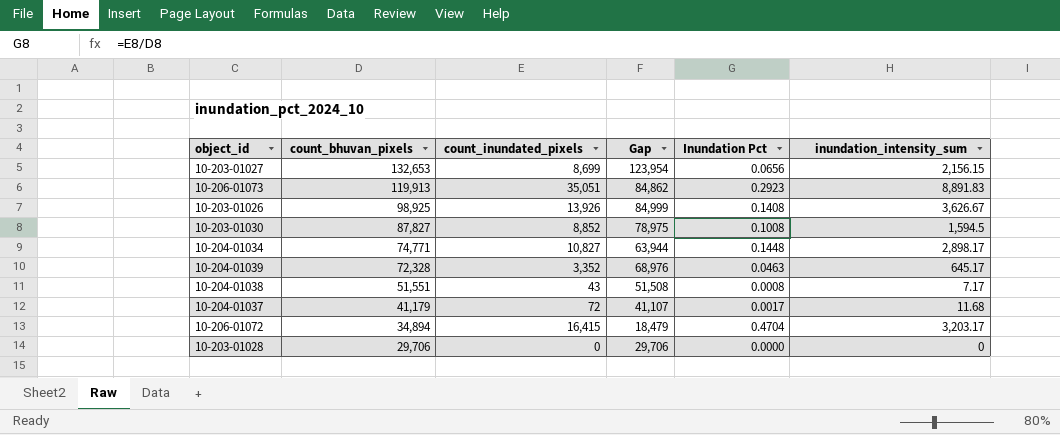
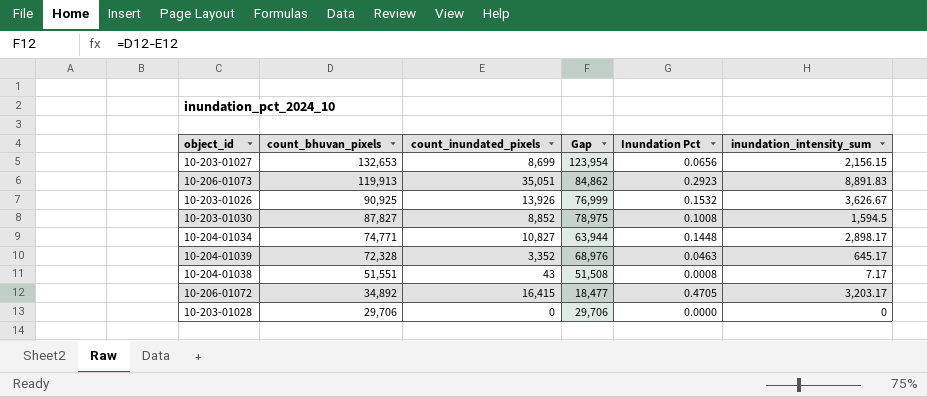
row 10-204-01037: 41,179 | 72 | 41,107 | 0.0017 | 11.68 -> none
10-203-01026 | count_bhuvan_pixels: 98,925 -> 90,925
10-203-01026 | Gap: 84,999 -> 76,999
10-203-01026 | Inundation Pct: 0.1408 -> 0.1532
10-206-01072 | count_bhuvan_pixels: 34,894 -> 34,892
10-206-01072 | Gap: 18,479 -> 18,477
10-206-01072 | Inundation Pct: 0.4704 -> 0.4705

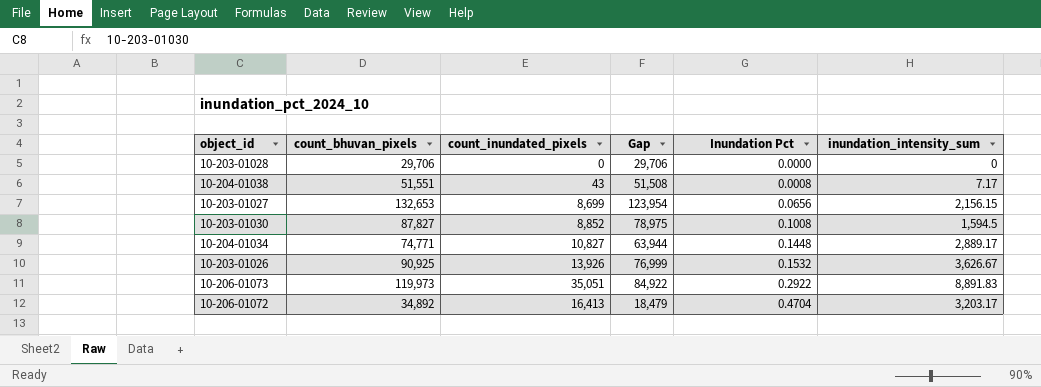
row order: count_bhuvan_pixels descending -> Inundation Pct ascending
row 10-204-01039: 72,328 | 3,352 | 68,976 | 0.0463 | 645.17 -> none
10-204-01034 | inundation_intensity_sum: 2,898.17 -> 2,889.17
10-206-01073 | count_bhuvan_pixels: 119,913 -> 119,973
10-206-01073 | Gap: 84,862 -> 84,922
10-206-01073 | Inundation Pct: 0.2923 -> 0.2922
10-206-01072 | count_inundated_pixels: 16,415 -> 16,413
10-206-01072 | Gap: 18,477 -> 18,479
10-206-01072 | Inundation Pct: 0.4705 -> 0.4704

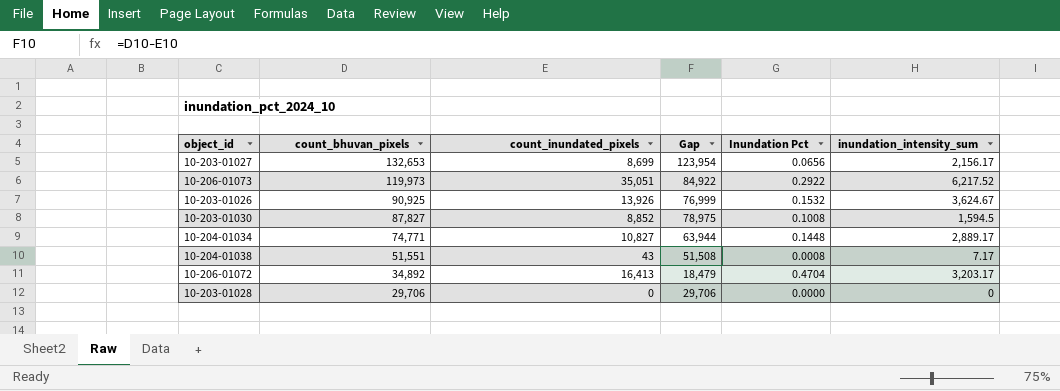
row order: Inundation Pct ascending -> count_bhuvan_pixels descending
10-203-01027 | inundation_intensity_sum: 2,156.15 -> 2,156.17
10-206-01073 | inundation_intensity_sum: 8,891.83 -> 6,217.52
10-203-01026 | inundation_intensity_sum: 3,626.67 -> 3,624.67

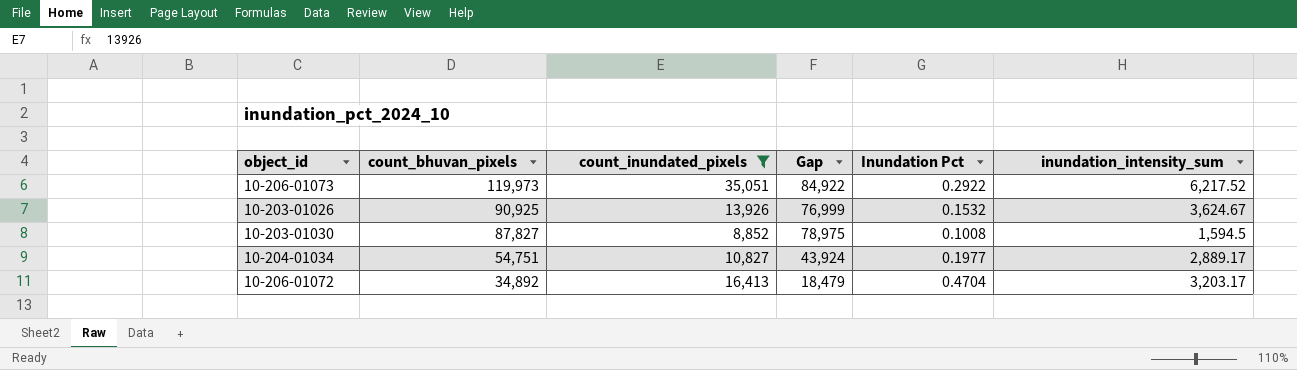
filter: none -> count_inundated_pixels >= 8,852
10-204-01034 | count_bhuvan_pixels: 74,771 -> 54,751
10-204-01034 | Gap: 63,944 -> 43,924
10-204-01034 | Inundation Pct: 0.1448 -> 0.1977

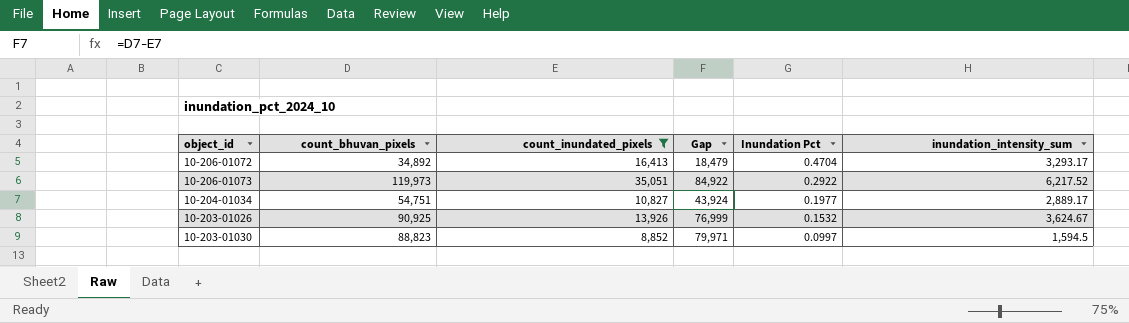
row order: count_bhuvan_pixels descending -> Inundation Pct descending
10-206-01072 | inundation_intensity_sum: 3,203.17 -> 3,293.17
10-203-01030 | count_bhuvan_pixels: 87,827 -> 88,823
10-203-01030 | Gap: 78,975 -> 79,971
10-203-01030 | Inundation Pct: 0.1008 -> 0.0997

